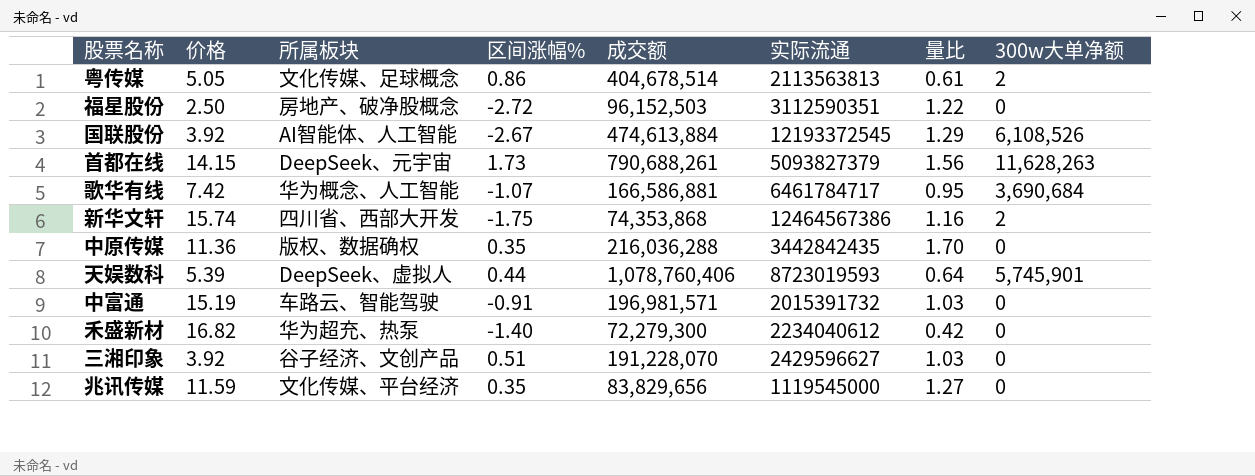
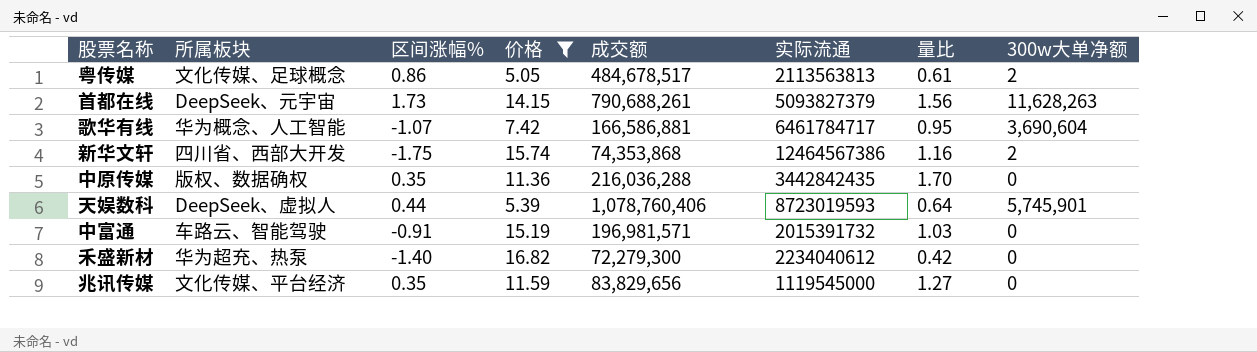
filter: none -> 价格 >= 5.05
column 价格 | position: 2 -> 4
粤传媒 | 成交额: 404,678,514 -> 484,678,517
歌华有线 | 300w大单净额: 3,690,684 -> 3,690,604

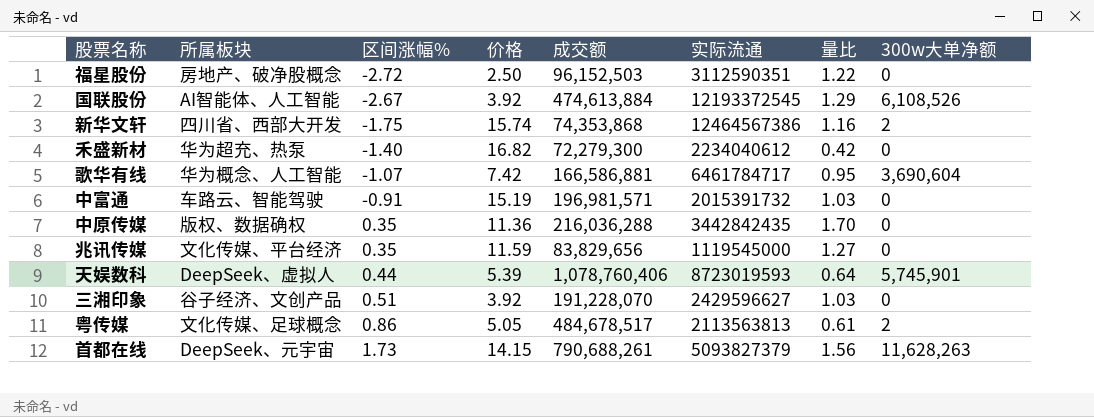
filter: 价格 >= 5.05 -> none
row order: none -> 区间涨幅% ascending

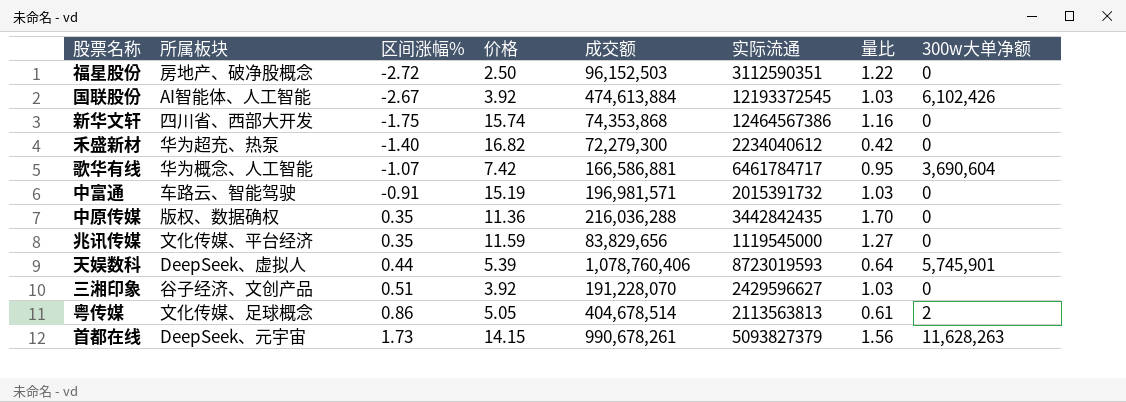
国联股份 | 量比: 1.29 -> 1.03
国联股份 | 300w大单净额: 6,108,526 -> 6,102,426
新华文轩 | 300w大单净额: 2 -> 0
粤传媒 | 成交额: 484,678,517 -> 404,678,514
首都在线 | 成交额: 790,688,261 -> 990,678,261

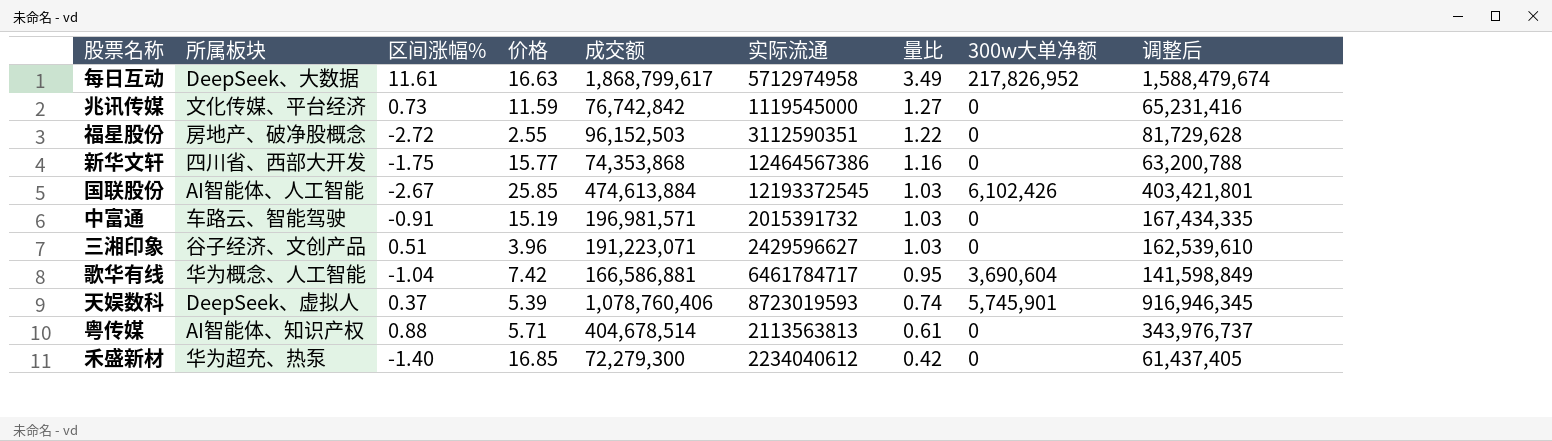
row order: 区间涨幅% ascending -> 量比 descending
column 调整后 | formula: none -> [成交额] * 0.85
row 中原传媒: 版权、数据确权 | 0.35 | 11.36 | 216,036,288 | 3442842435 | 1.70 | 0 -> none
row 首都在线: DeepSeek、元宇宙 | 1.73 | 14.15 | 990,678,261 | 5093827379 | 1.56 | 11,628,263 -> none
row 每日互动: none -> DeepSeek、大数据 | 11.61 | 16.63 | 1,868,799,617 | 5712974958 | 3.49 | 217,826,952 | 1,588,479,674
兆讯传媒 | 区间涨幅%: 0.35 -> 0.73
兆讯传媒 | 成交额: 83,829,656 -> 76,742,842
福星股份 | 价格: 2.50 -> 2.55
新华文轩 | 价格: 15.74 -> 15.77
国联股份 | 价格: 3.92 -> 25.85
三湘印象 | 价格: 3.92 -> 3.96
三湘印象 | 成交额: 191,228,070 -> 191,223,071
歌华有线 | 区间涨幅%: -1.07 -> -1.04
天娱数科 | 区间涨幅%: 0.44 -> 0.37
天娱数科 | 量比: 0.64 -> 0.74
粤传媒 | 所属板块: 文化传媒、足球概念 -> AI智能体、知识产权
粤传媒 | 区间涨幅%: 0.86 -> 0.88
粤传媒 | 价格: 5.05 -> 5.71
粤传媒 | 300w大单净额: 2 -> 0
禾盛新材 | 价格: 16.82 -> 16.85

